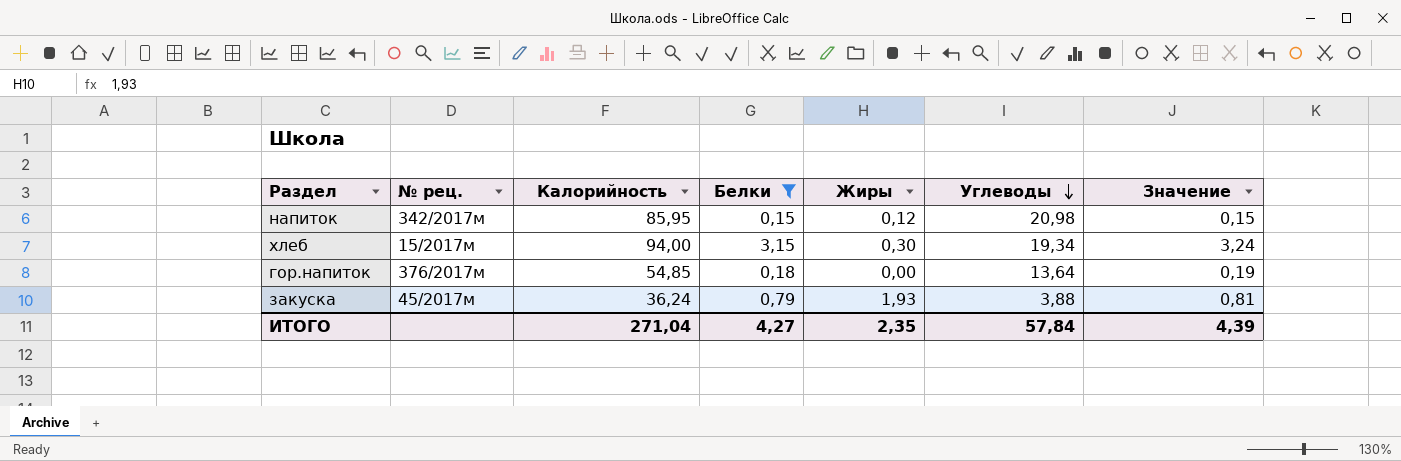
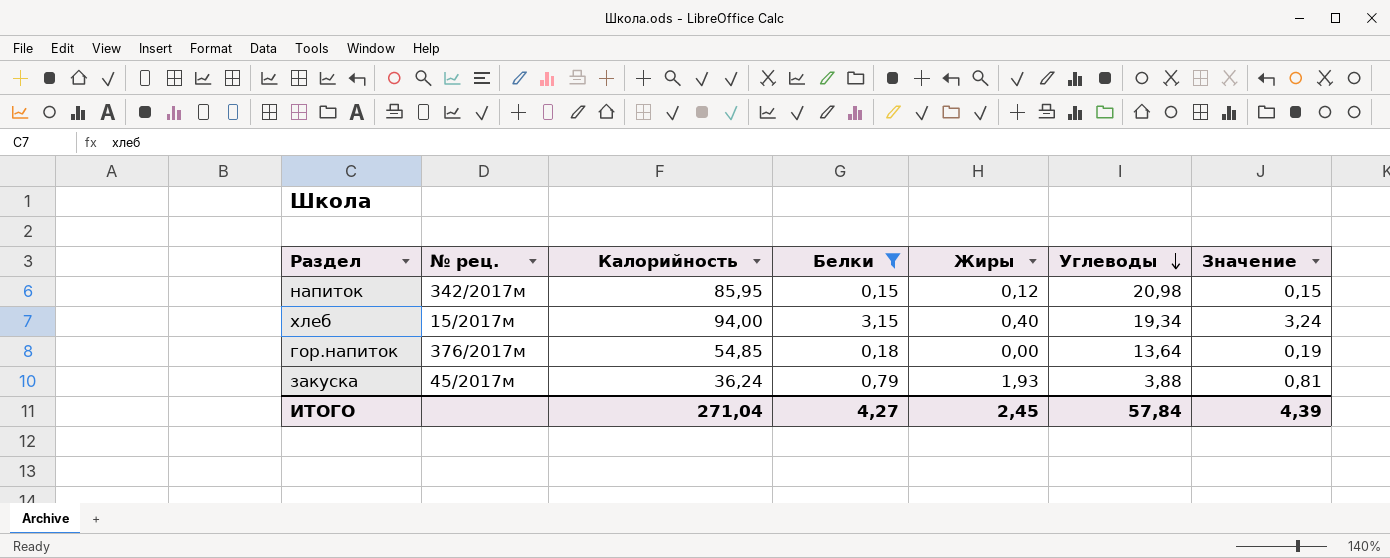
хлеб | Жиры: 0,30 -> 0,40
ИТОГО | Жиры: 2,35 -> 2,45

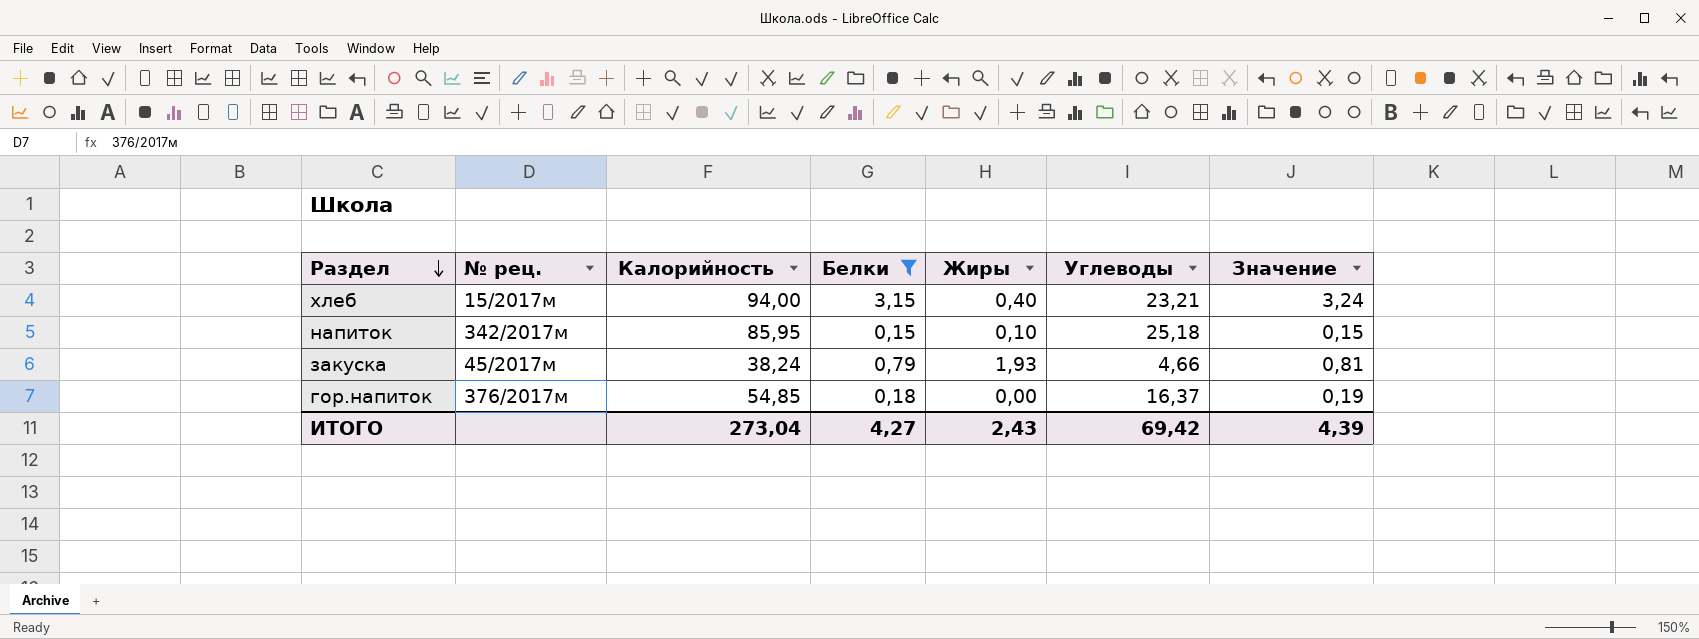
row order: Углеводы descending -> Раздел descending
хлеб | Углеводы: 19,34 -> 23,21
напиток | Жиры: 0,12 -> 0,10
напиток | Углеводы: 20,98 -> 25,18
закуска | Калорийность: 36,24 -> 38,24
закуска | Углеводы: 3,88 -> 4,66
гор.напиток | Углеводы: 13,64 -> 16,37
ИТОГО | Калорийность: 271,04 -> 273,04
ИТОГО | Жиры: 2,45 -> 2,43
ИТОГО | Углеводы: 57,84 -> 69,42

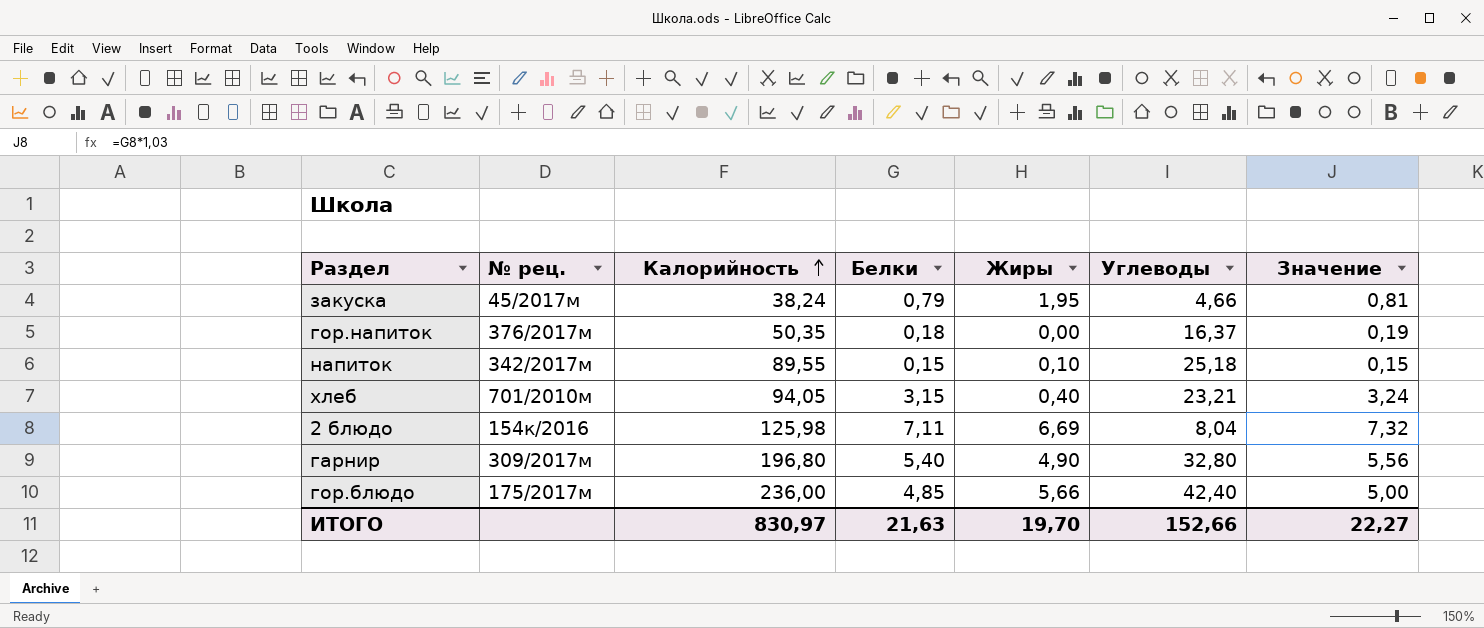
filter: Белки <= 3,15 -> none
row order: Раздел descending -> Калорийность ascending
закуска | Жиры: 1,93 -> 1,95
гор.напиток | Калорийность: 54,85 -> 50,35
напиток | Калорийность: 85,95 -> 89,55
хлеб | № рец.: 15/2017м -> 701/2010м
хлеб | Калорийность: 94,00 -> 94,05
ИТОГО | Калорийность: 273,04 -> 830,97
ИТОГО | Белки: 4,27 -> 21,63
ИТОГО | Жиры: 2,43 -> 19,70
ИТОГО | Углеводы: 69,42 -> 152,66
ИТОГО | Значение: 4,39 -> 22,27

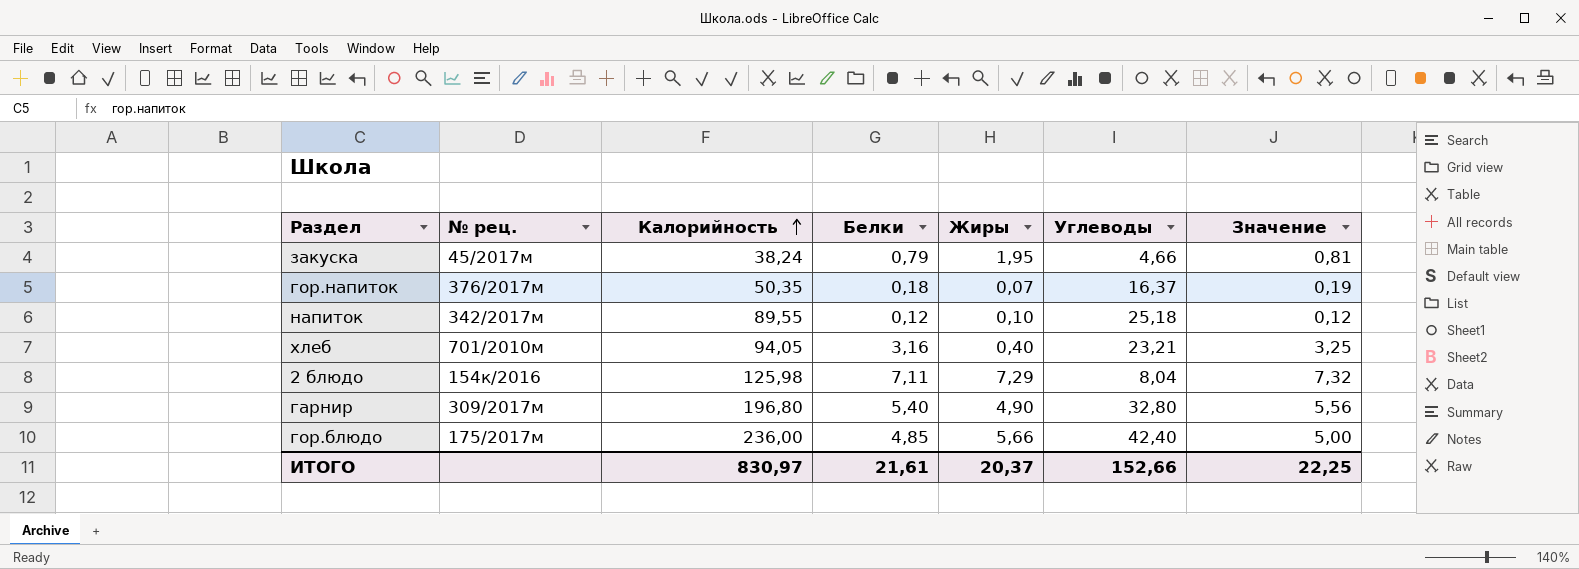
гор.напиток | Жиры: 0,00 -> 0,07
напиток | Белки: 0,15 -> 0,12
напиток | Значение: 0,15 -> 0,12
хлеб | Белки: 3,15 -> 3,16
хлеб | Значение: 3,24 -> 3,25
2 блюдо | Жиры: 6,69 -> 7,29
ИТОГО | Белки: 21,63 -> 21,61
ИТОГО | Жиры: 19,70 -> 20,37
ИТОГО | Значение: 22,27 -> 22,25

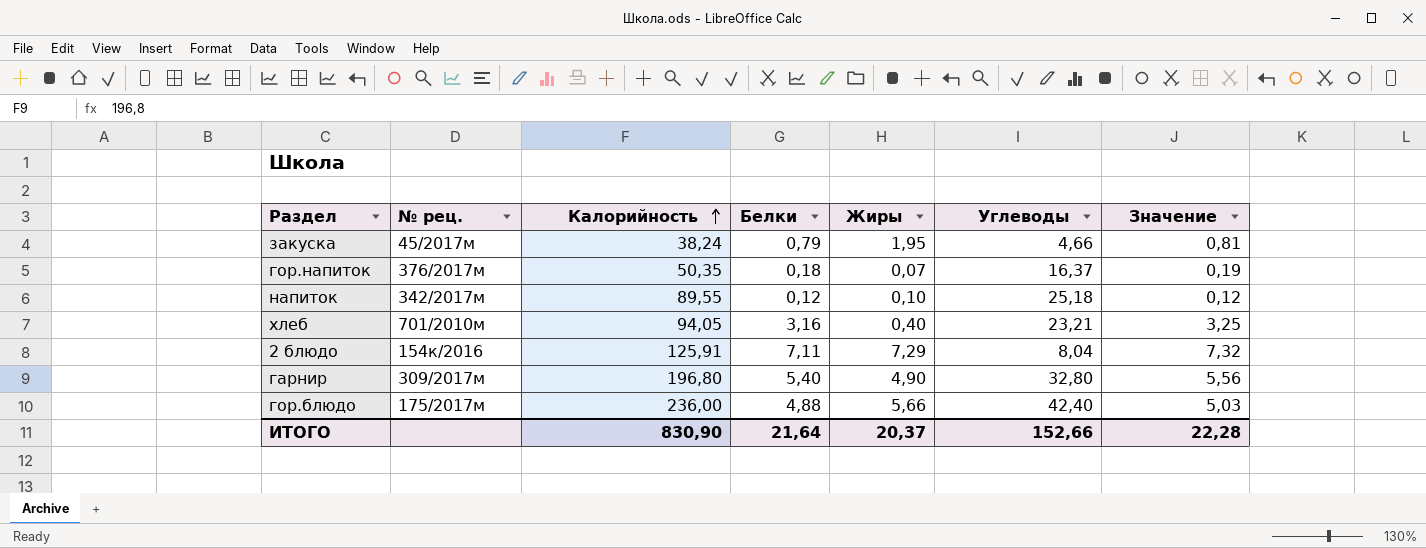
2 блюдо | Калорийность: 125,98 -> 125,91
гор.блюдо | Белки: 4,85 -> 4,88
гор.блюдо | Значение: 5,00 -> 5,03
ИТОГО | Калорийность: 830,97 -> 830,90
ИТОГО | Белки: 21,61 -> 21,64
ИТОГО | Значение: 22,25 -> 22,28

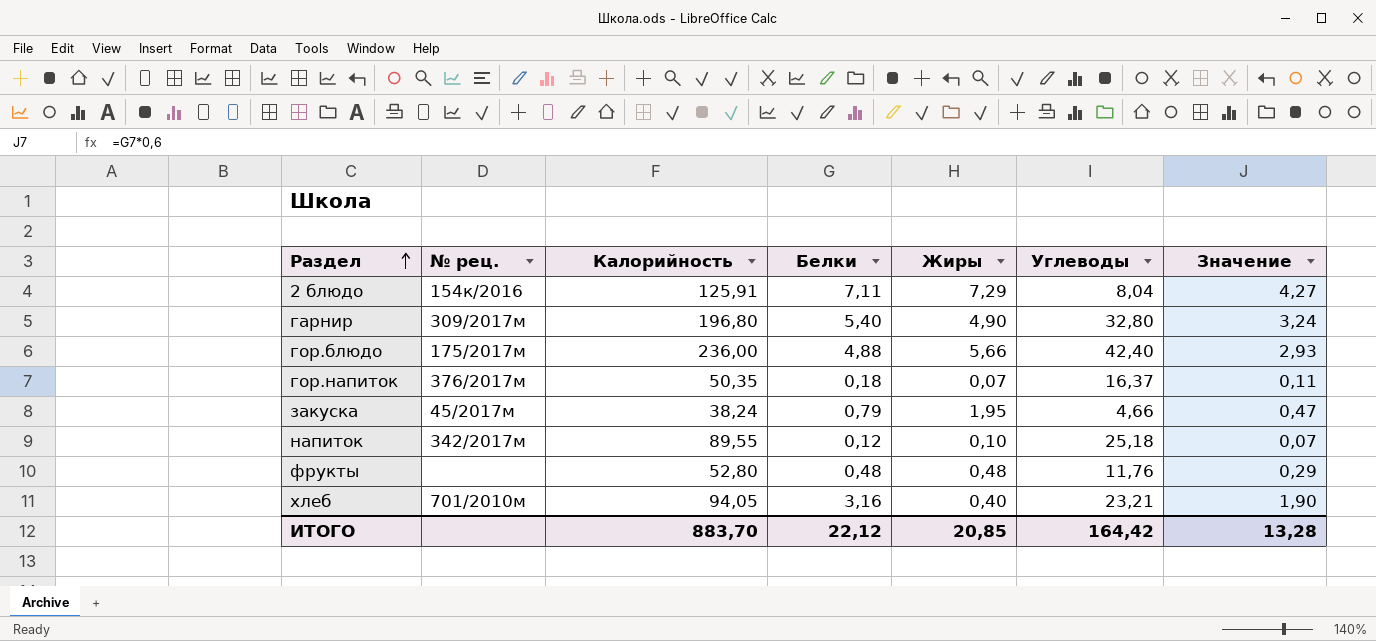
row order: Калорийность ascending -> Раздел ascending
column Значение | formula: [Белки] * 1,03 -> [Белки] * 0,6
row фрукты: none -> none | 52,80 | 0,48 | 0,48 | 11,76 | 0,29
ИТОГО | Калорийность: 830,90 -> 883,70
ИТОГО | Белки: 21,64 -> 22,12
ИТОГО | Жиры: 20,37 -> 20,85
ИТОГО | Углеводы: 152,66 -> 164,42
ИТОГО | Значение: 22,28 -> 13,28

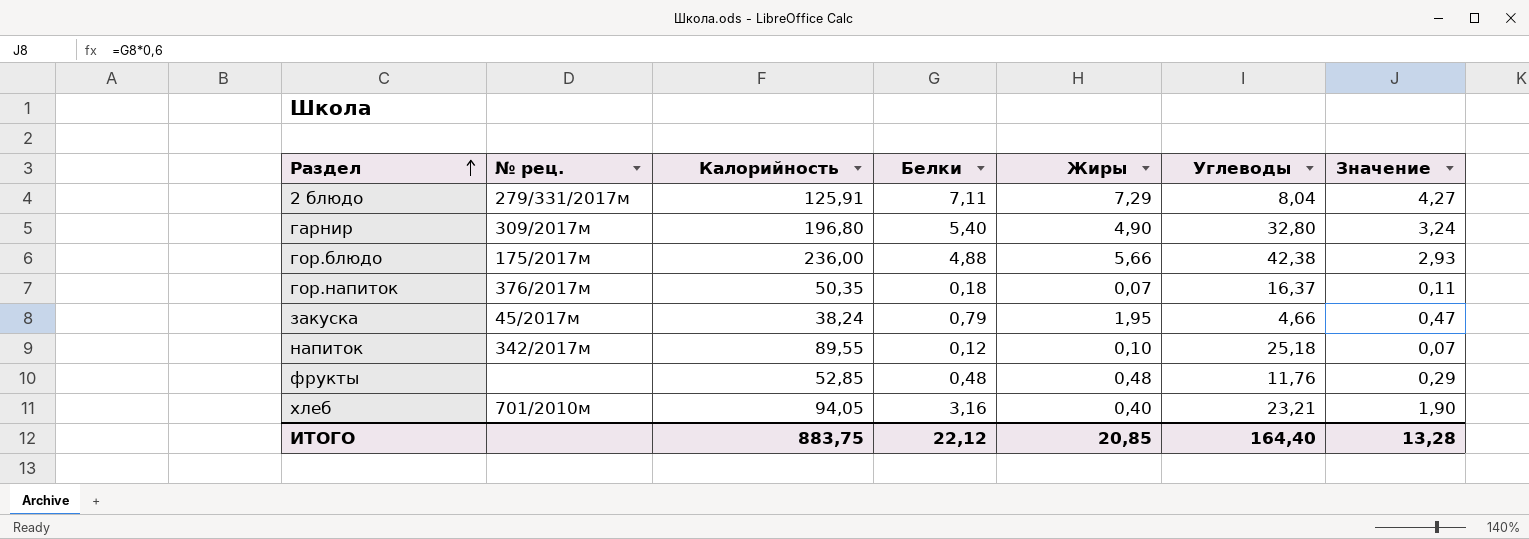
2 блюдо | № рец.: 154к/2016 -> 279/331/2017м
гор.блюдо | Углеводы: 42,40 -> 42,38
фрукты | Калорийность: 52,80 -> 52,85
ИТОГО | Калорийность: 883,70 -> 883,75
ИТОГО | Углеводы: 164,42 -> 164,40

